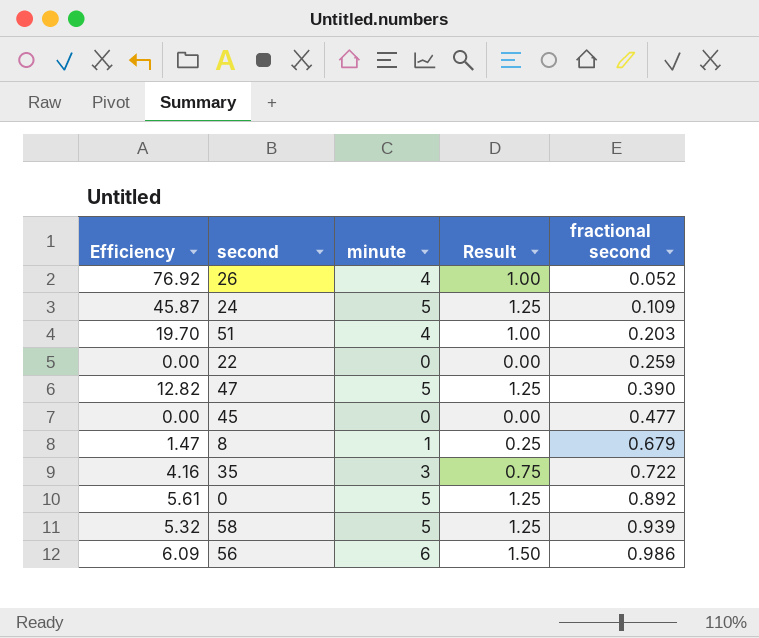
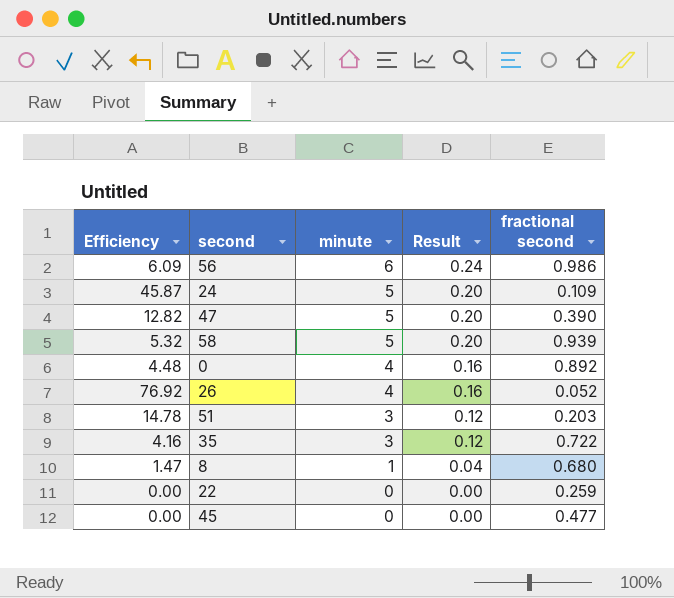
row order: fractional second ascending -> minute descending
column Result | formula: [minute] * 0.25 -> [minute] * 0.04
0 | Efficiency: 5.61 -> 4.48
0 | minute: 5 -> 4
51 | Efficiency: 19.70 -> 14.78
51 | minute: 4 -> 3
8 | fractional second: 0.679 -> 0.680

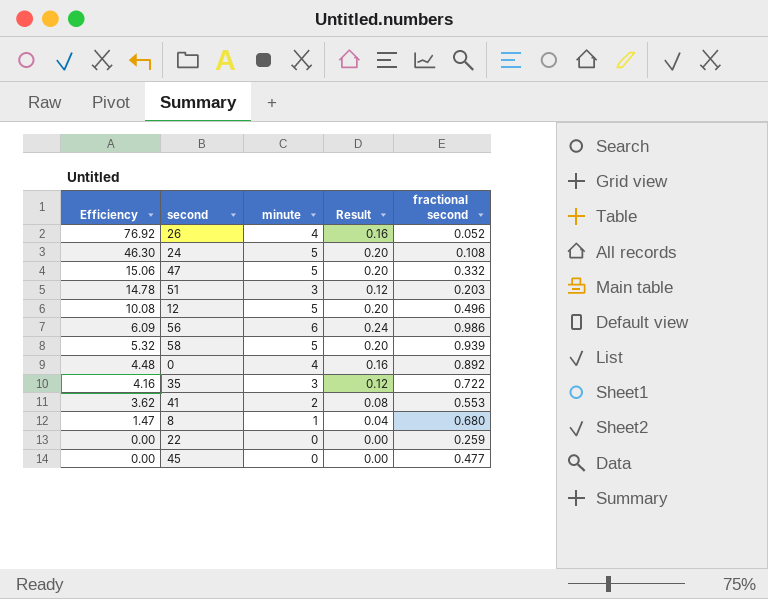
row order: minute descending -> Efficiency descending
24 | Efficiency: 45.87 -> 46.30
24 | fractional second: 0.109 -> 0.108
47 | Efficiency: 12.82 -> 15.06
47 | fractional second: 0.390 -> 0.332
row 12: none -> 10.08 | 5 | 0.20 | 0.496
row 41: none -> 3.62 | 2 | 0.08 | 0.553

